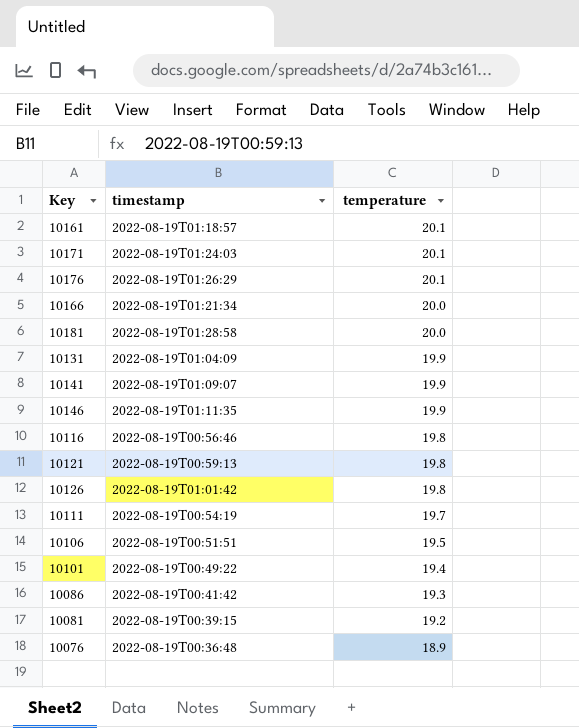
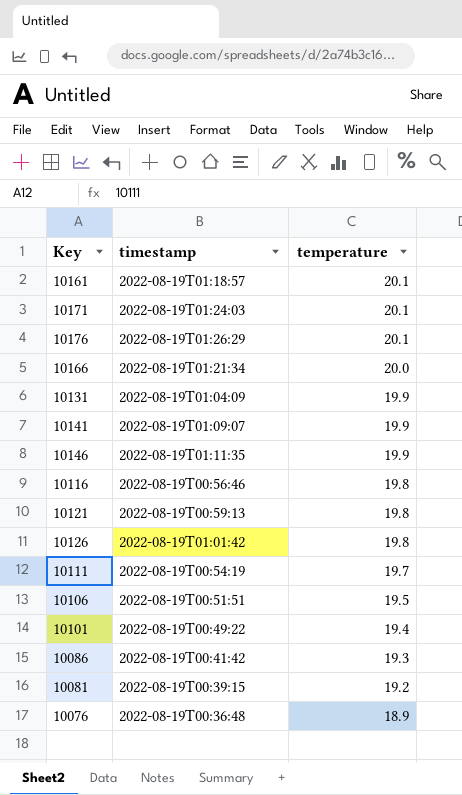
row 10181: 2022-08-19T01:28:58 | 20.0 -> none

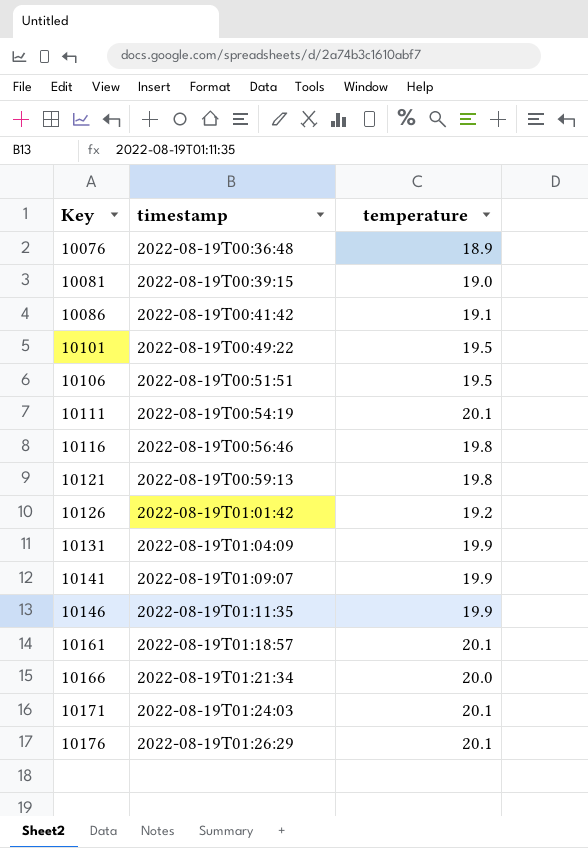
row order: temperature descending -> Key ascending
10081 | temperature: 19.2 -> 19.0
10086 | temperature: 19.3 -> 19.1
10101 | temperature: 19.4 -> 19.5
10111 | temperature: 19.7 -> 20.1
10126 | temperature: 19.8 -> 19.2

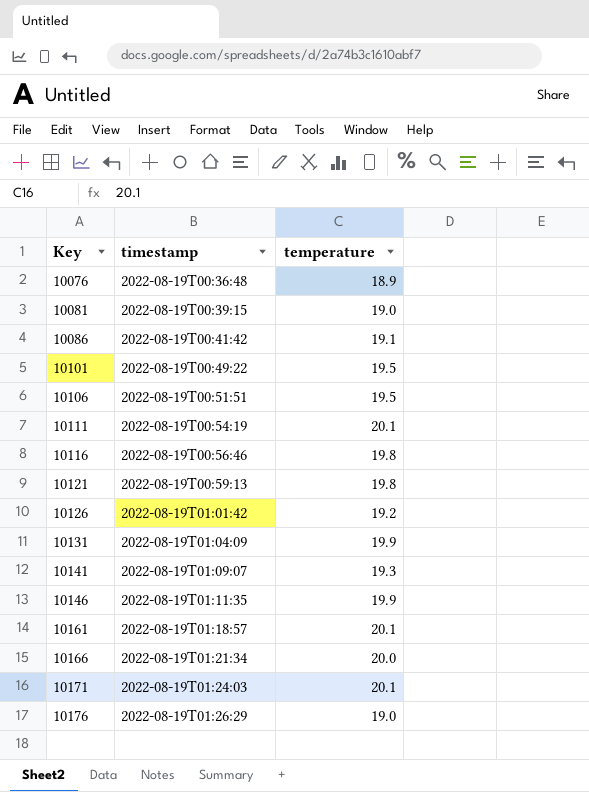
10141 | temperature: 19.9 -> 19.3
10176 | temperature: 20.1 -> 19.0

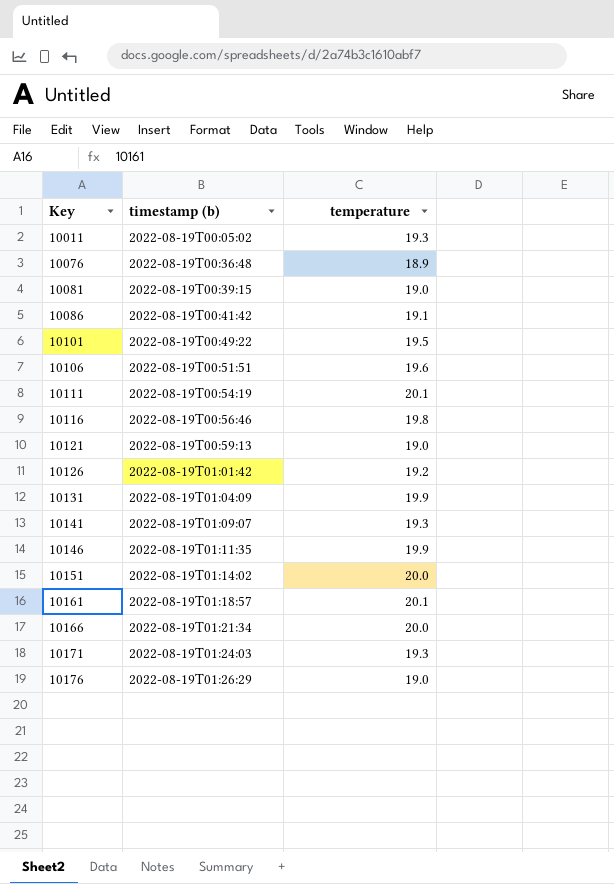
column name: timestamp -> timestamp (b)
row 10011: none -> 2022-08-19T00:05:02 | 19.3
10106 | temperature: 19.5 -> 19.6
10121 | temperature: 19.8 -> 19.0
row 10151: none -> 2022-08-19T01:14:02 | 20.0
10171 | temperature: 20.1 -> 19.3

